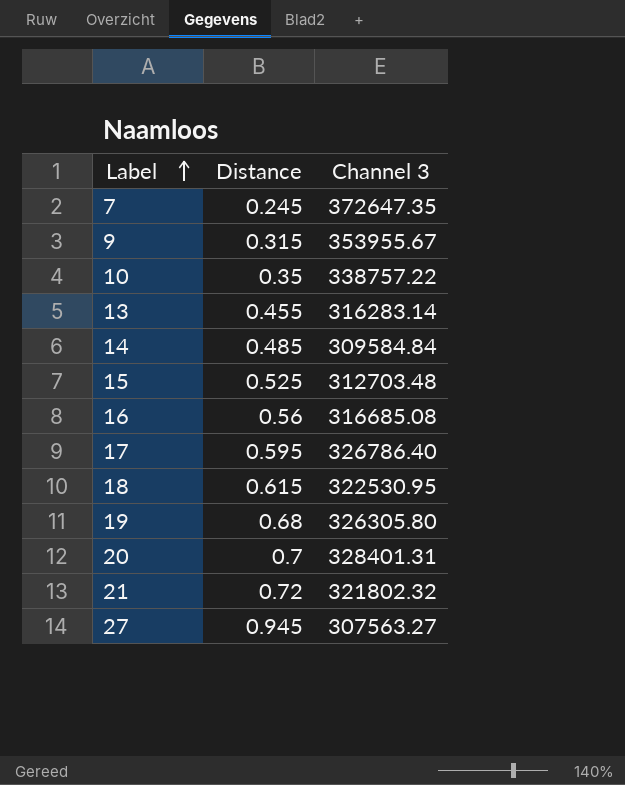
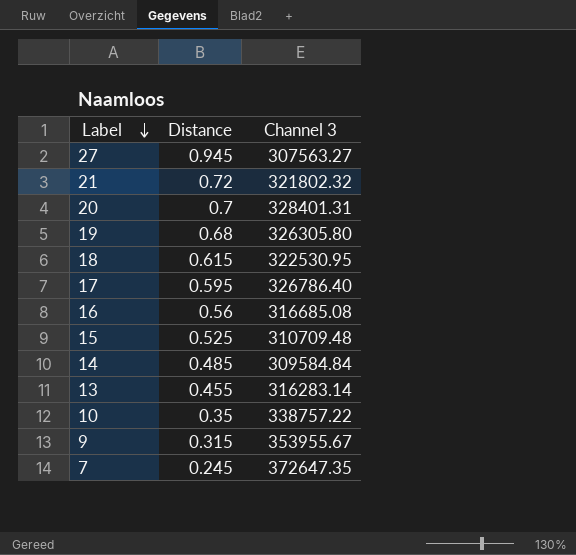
row order: Label ascending -> Label descending
15 | Channel 3: 312703.48 -> 310709.48

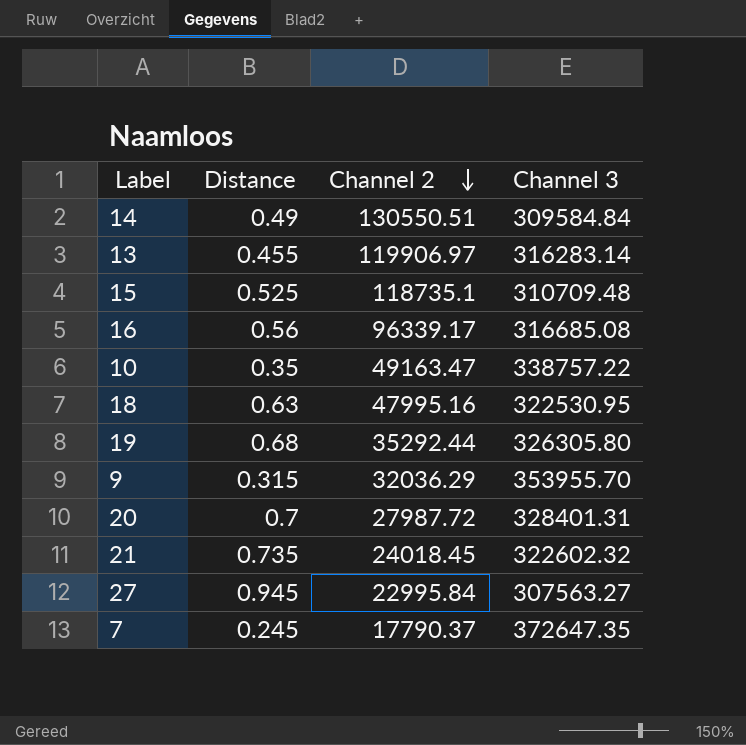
row order: Label descending -> Channel 2 descending
column Channel 2 | position: none -> 3
row 17: 0.595 | 326786.40 -> none
14 | Distance: 0.485 -> 0.49
18 | Distance: 0.615 -> 0.63
9 | Channel 3: 353955.67 -> 353955.70
21 | Distance: 0.72 -> 0.735
21 | Channel 3: 321802.32 -> 322602.32

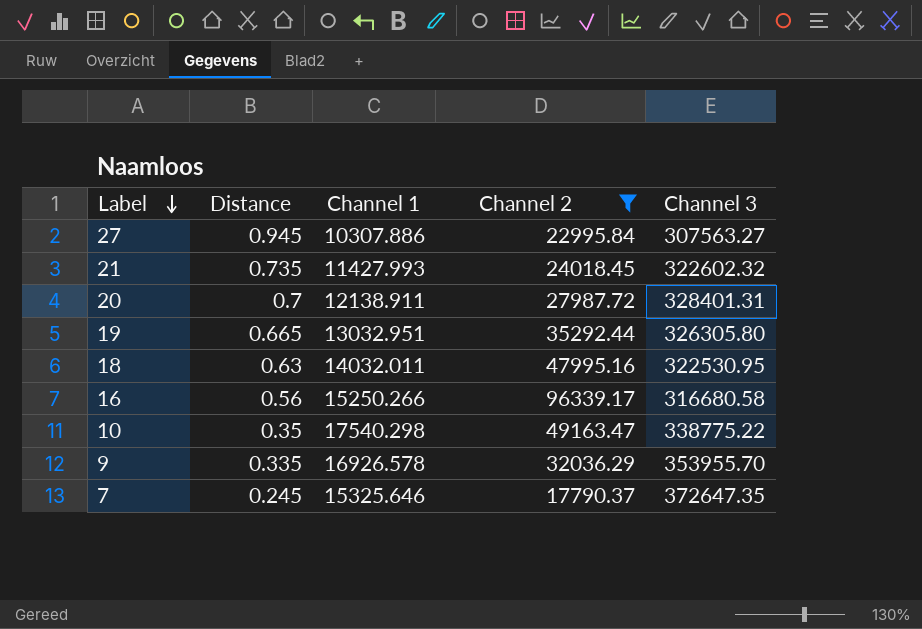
filter: none -> Channel 2 <= 96339.17
row order: Channel 2 descending -> Label descending
column Channel 1 | position: none -> 3
19 | Distance: 0.68 -> 0.665
16 | Channel 3: 316685.08 -> 316680.58
10 | Channel 3: 338757.22 -> 338775.22
9 | Distance: 0.315 -> 0.335

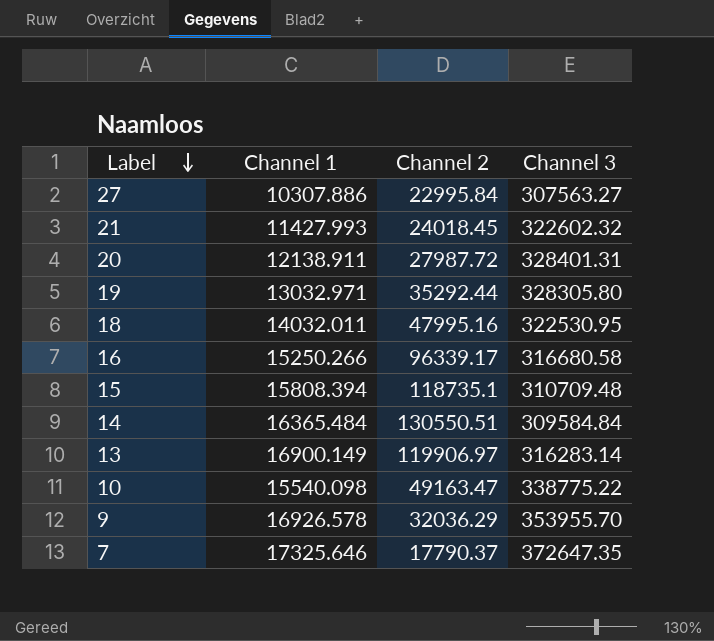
filter: Channel 2 <= 96339.17 -> none
column Distance | position: 2 -> none
19 | Channel 1: 13032.951 -> 13032.971
19 | Channel 3: 326305.80 -> 328305.80
10 | Channel 1: 17540.298 -> 15540.098
7 | Channel 1: 15325.646 -> 17325.646

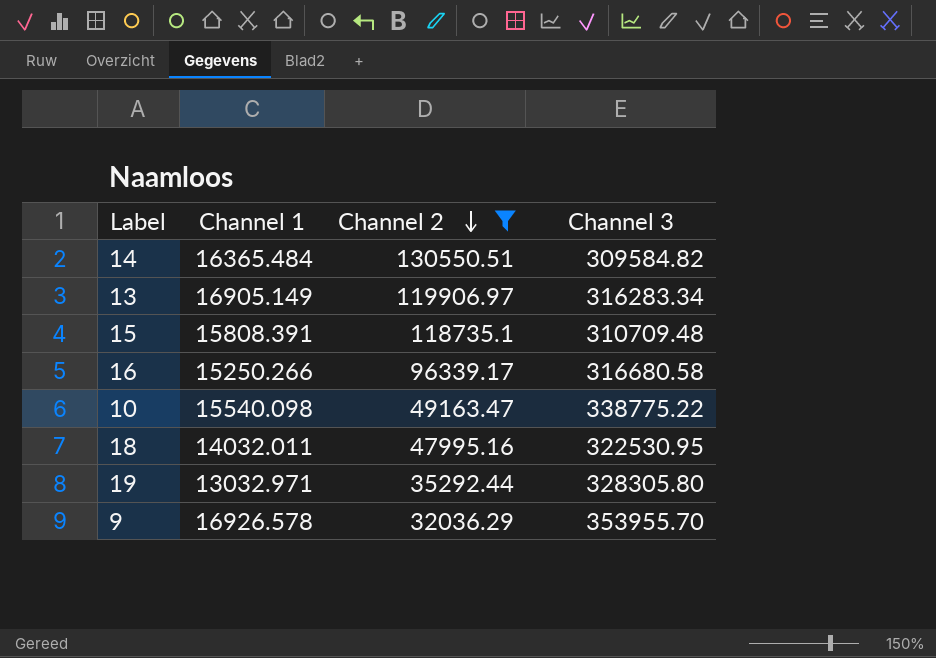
filter: none -> Channel 2 >= 32036.29
row order: Label descending -> Channel 2 descending
14 | Channel 3: 309584.84 -> 309584.82
13 | Channel 1: 16900.149 -> 16905.149
13 | Channel 3: 316283.14 -> 316283.34
15 | Channel 1: 15808.394 -> 15808.391

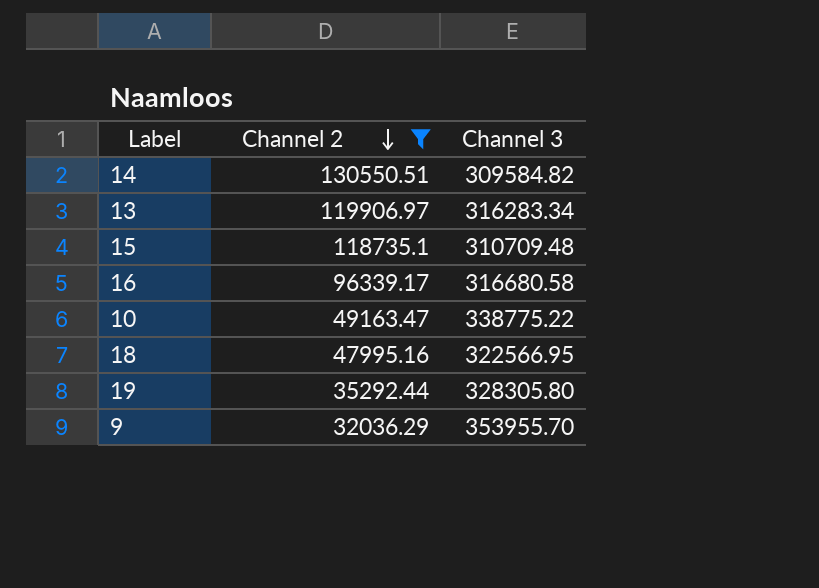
column Channel 1 | position: 2 -> none
18 | Channel 3: 322530.95 -> 322566.95

